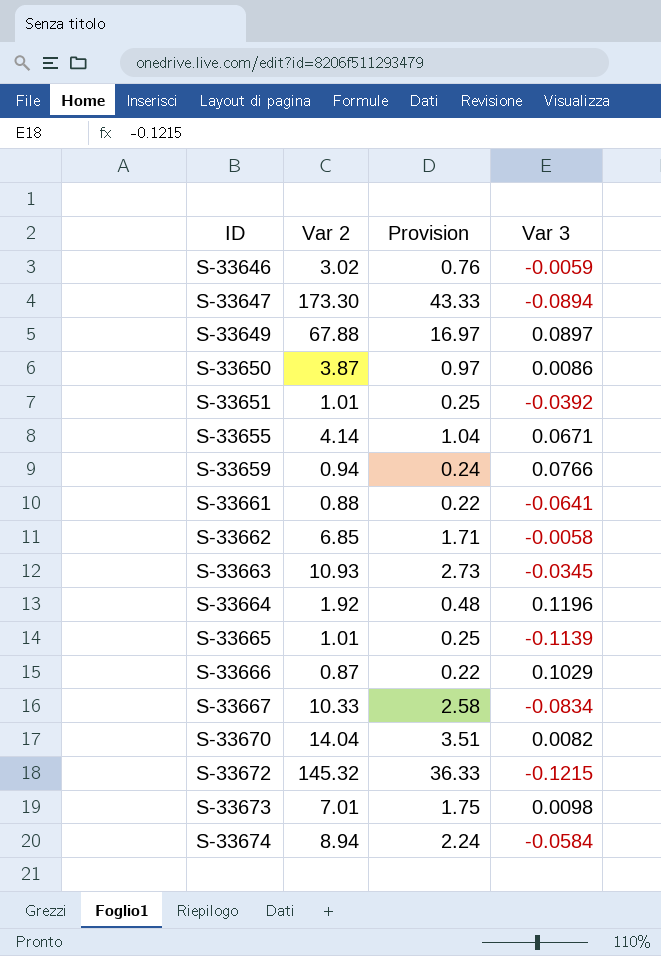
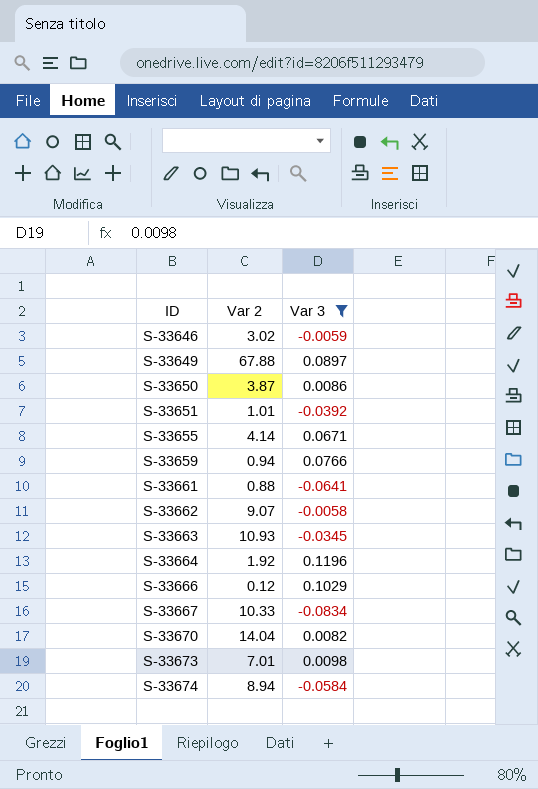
filter: none -> Var 3 >= -0.0834
column Provision | formula: [Var 2] * 0.25 -> none
S-33662 | Var 2: 6.85 -> 9.07
S-33666 | Var 2: 0.87 -> 0.12

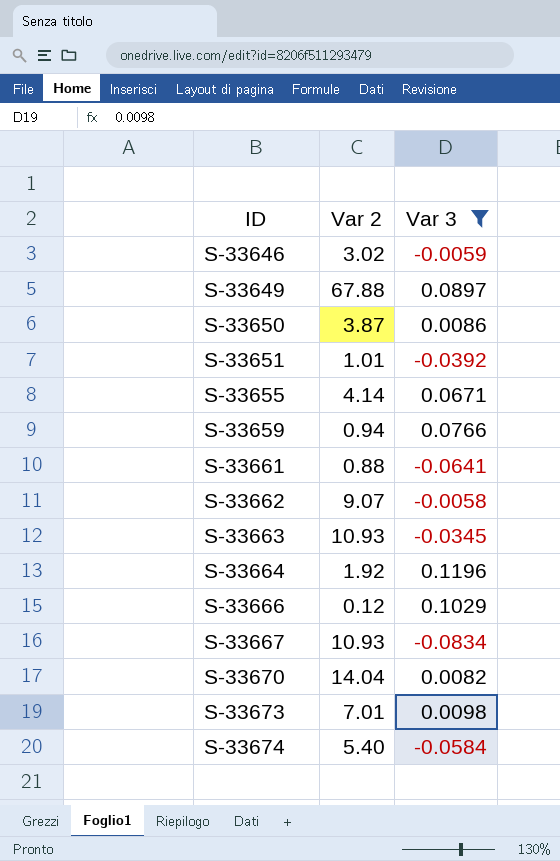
S-33667 | Var 2: 10.33 -> 10.93
S-33674 | Var 2: 8.94 -> 5.40

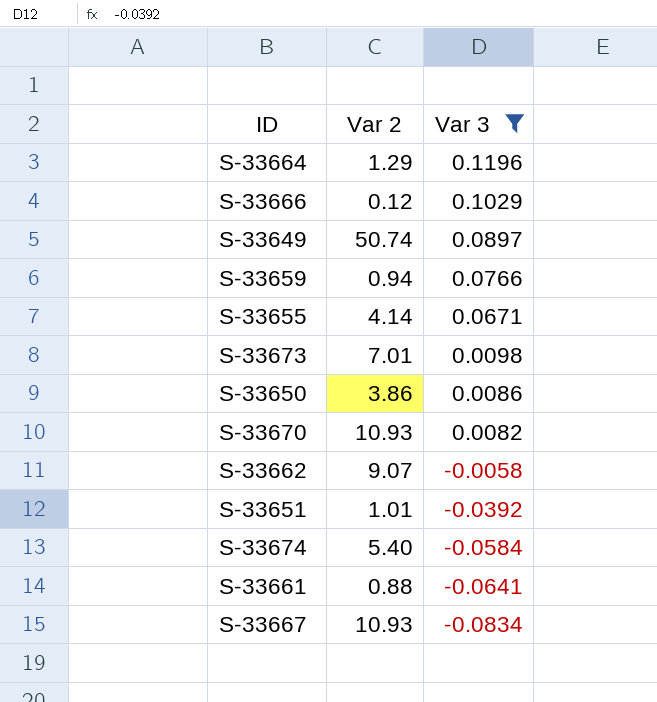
row order: ID ascending -> Var 3 descending
row S-33646: 3.02 | -0.0059 -> none
row S-33663: 10.93 | -0.0345 -> none
S-33664 | Var 2: 1.92 -> 1.29
S-33649 | Var 2: 67.88 -> 50.74
S-33650 | Var 2: 3.87 -> 3.86
S-33670 | Var 2: 14.04 -> 10.93

